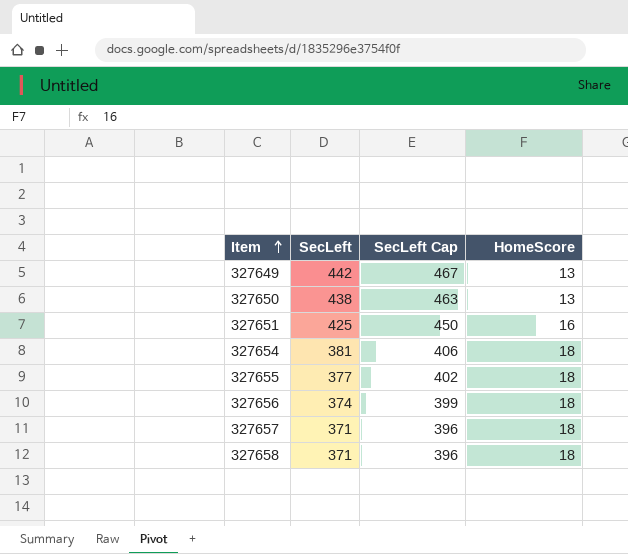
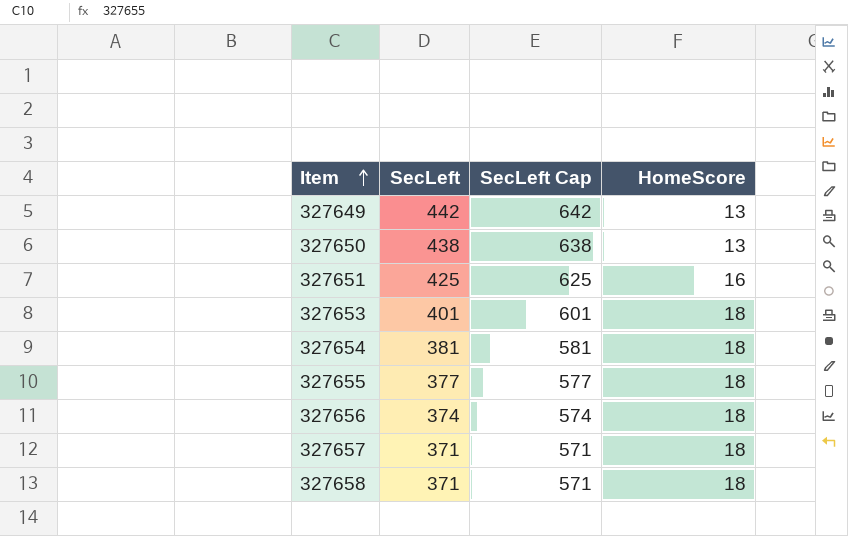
column SecLeft Cap | formula: [SecLeft] + 25 -> [SecLeft] + 200
row 327653: none -> 401 | 601 | 18

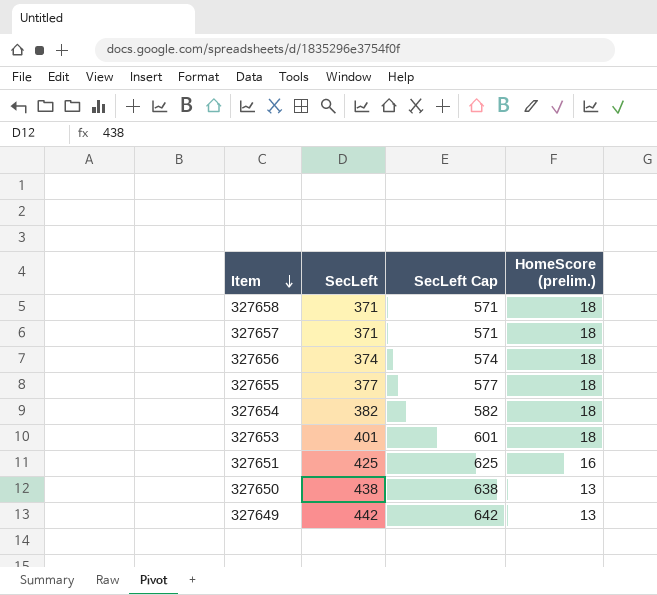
row order: Item ascending -> Item descending
column name: HomeScore -> HomeScore (prelim.)
327654 | SecLeft: 381 -> 382
327654 | SecLeft Cap: 581 -> 582

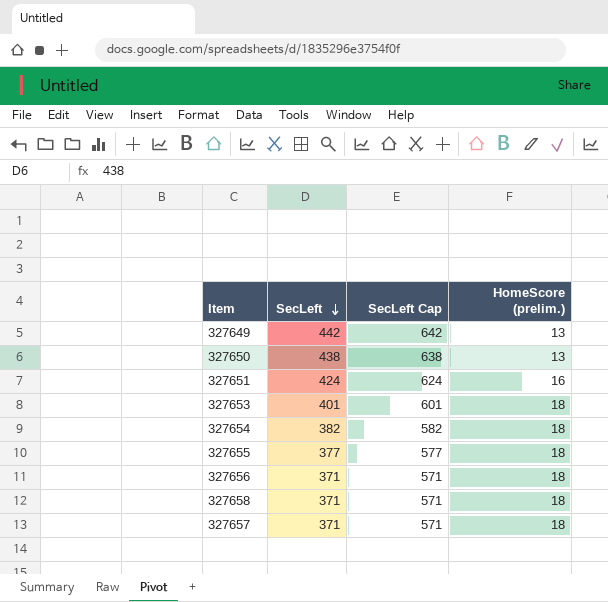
row order: Item descending -> SecLeft descending
327651 | SecLeft: 425 -> 424
327651 | SecLeft Cap: 625 -> 624
327656 | SecLeft: 374 -> 371
327656 | SecLeft Cap: 574 -> 571

